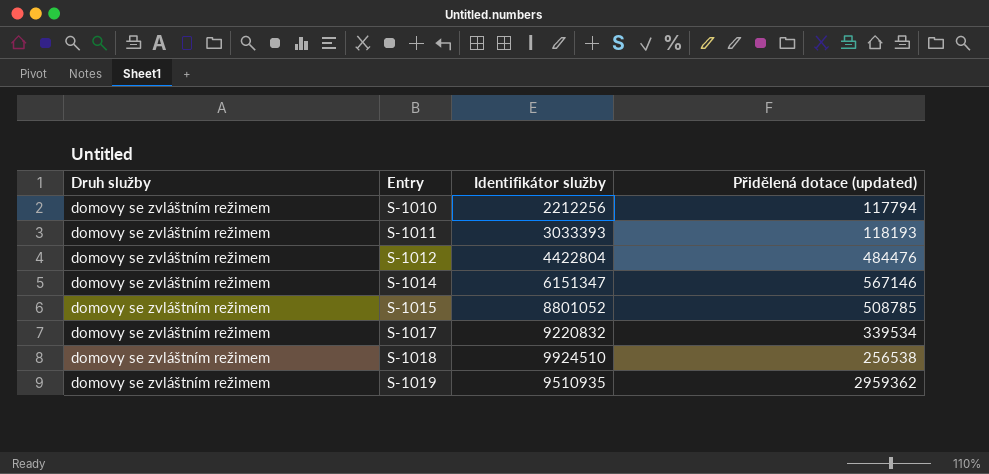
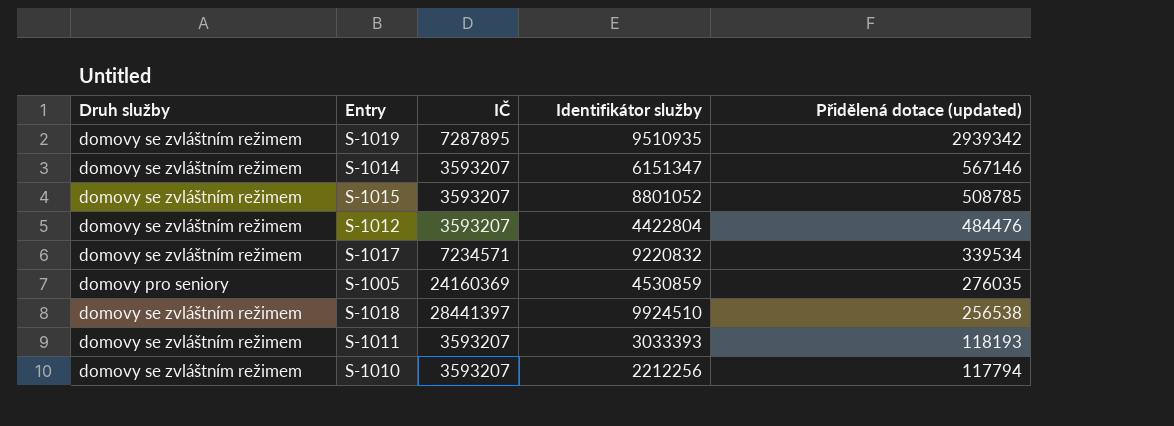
row order: Entry ascending -> Přidělená dotace (updated) descending
column IČ | position: none -> 3
S-1019 | Přidělená dotace (updated): 2959362 -> 2939342
row S-1005: none -> domovy pro seniory | 24160369 | 4530859 | 276035

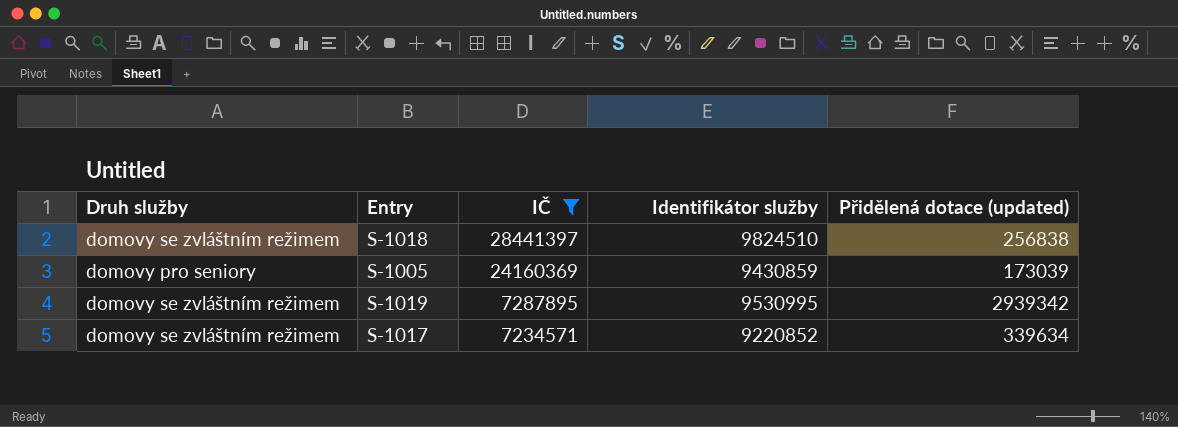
filter: none -> IČ != 3593207
row order: Přidělená dotace (updated) descending -> IČ descending
S-1018 | Identifikátor služby: 9924510 -> 9824510
S-1018 | Přidělená dotace (updated): 256538 -> 256838
S-1005 | Identifikátor služby: 4530859 -> 9430859
S-1005 | Přidělená dotace (updated): 276035 -> 173039
S-1019 | Identifikátor služby: 9510935 -> 9530995
S-1017 | Identifikátor služby: 9220832 -> 9220852
S-1017 | Přidělená dotace (updated): 339534 -> 339634

